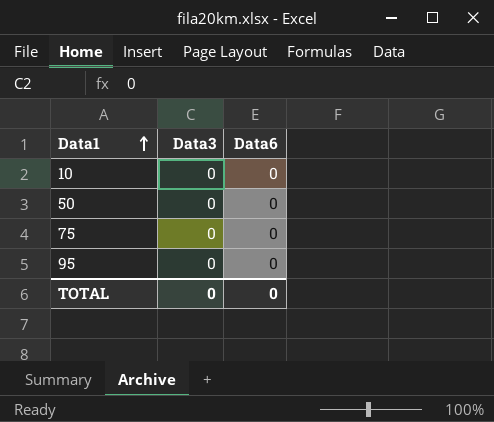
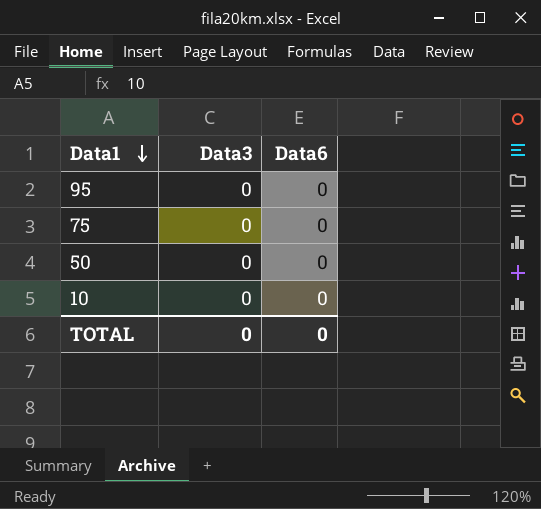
row order: Data1 ascending -> Data1 descending

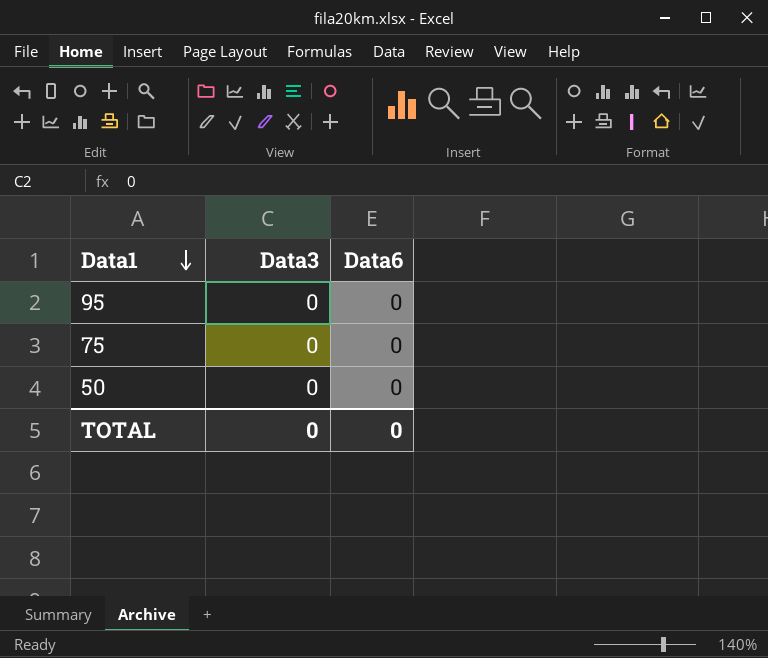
row 10: 0 | 0 -> none

